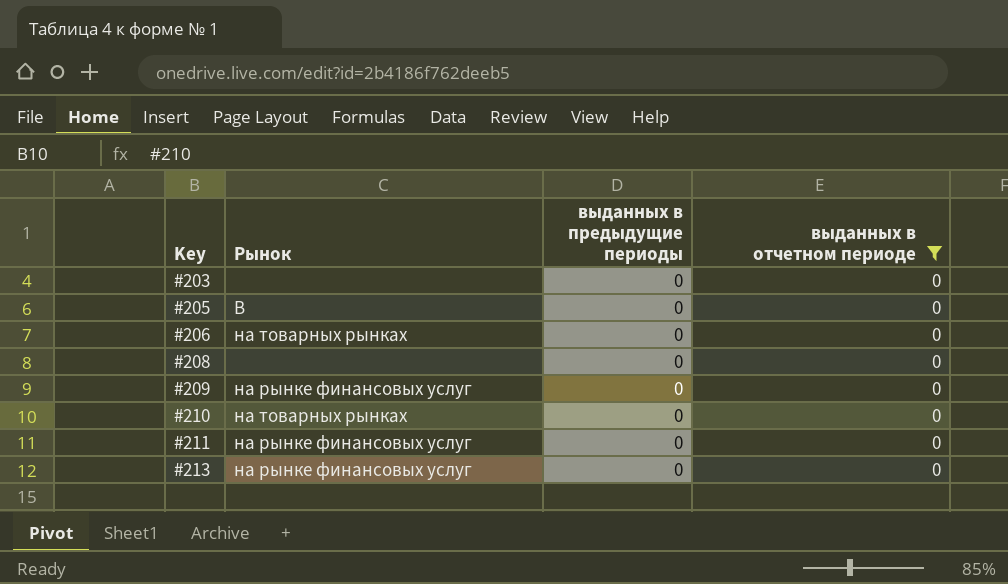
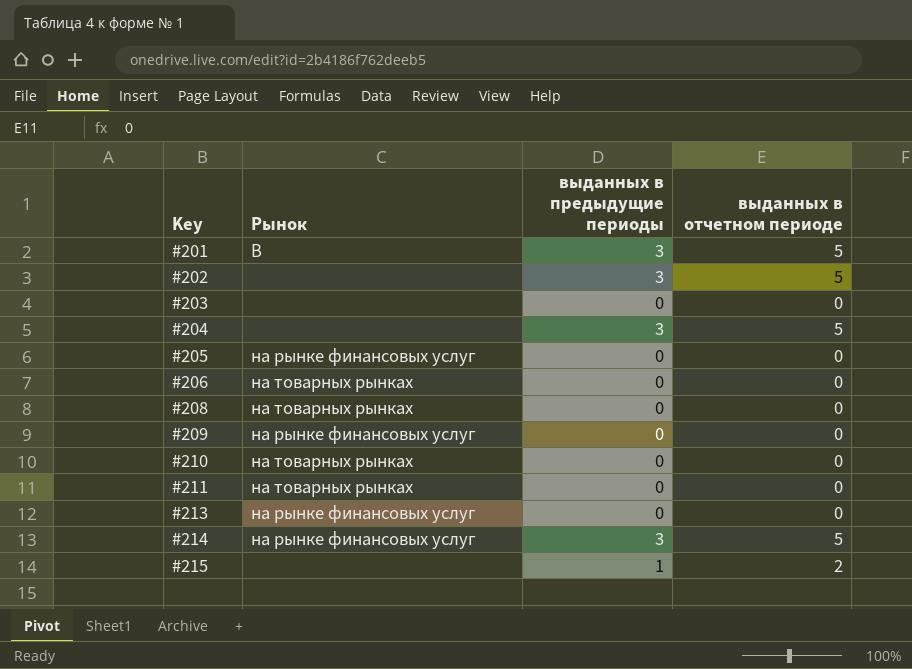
filter: выданных в отчетном периоде = 0 -> none
#205 | Рынок: В -> на рынке финансовых услуг
#208 | Рынок: none -> на товарных рынках
#211 | Рынок: на рынке финансовых услуг -> на товарных рынках

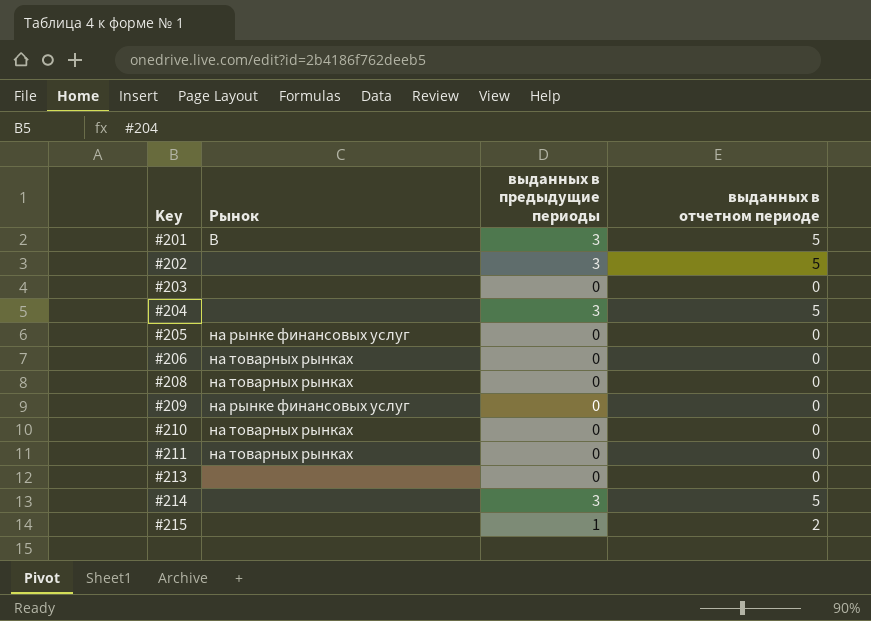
#213 | Рынок: на рынке финансовых услуг -> none
#214 | Рынок: на рынке финансовых услуг -> none

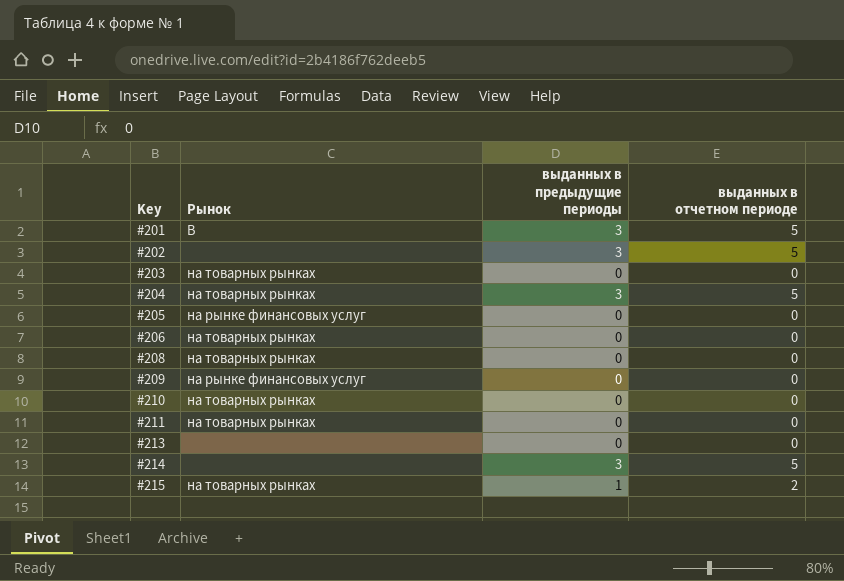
#203 | Рынок: none -> на товарных рынках
#204 | Рынок: none -> на товарных рынках
#215 | Рынок: none -> на товарных рынках

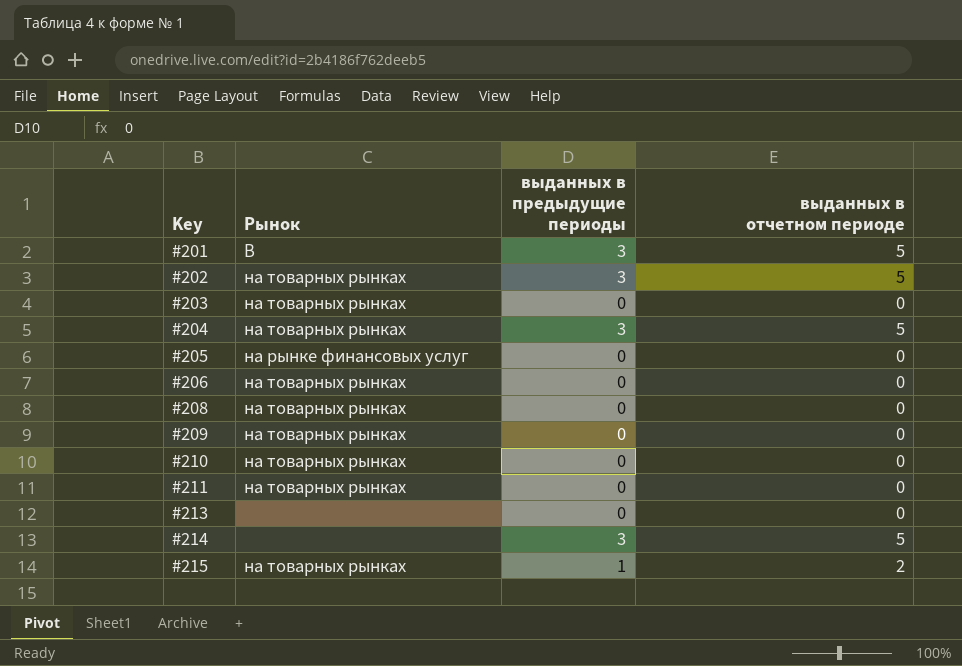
#202 | Рынок: none -> на товарных рынках
#209 | Рынок: на рынке финансовых услуг -> на товарных рынках

